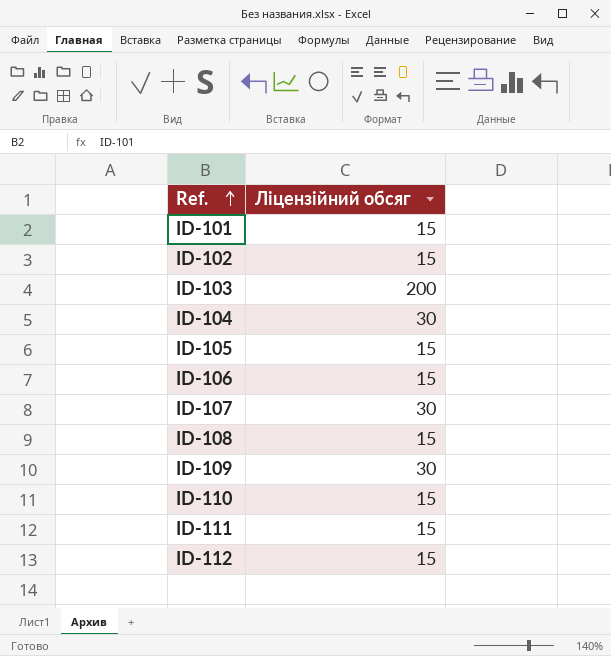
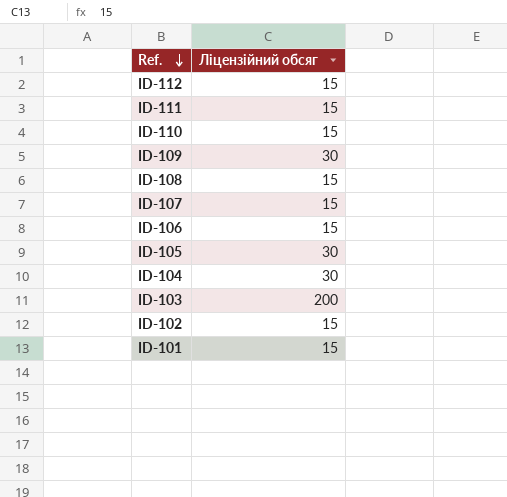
row order: Ref. ascending -> Ref. descending
ID-107 | Ліцензійний обсяг: 30 -> 15
ID-105 | Ліцензійний обсяг: 15 -> 30

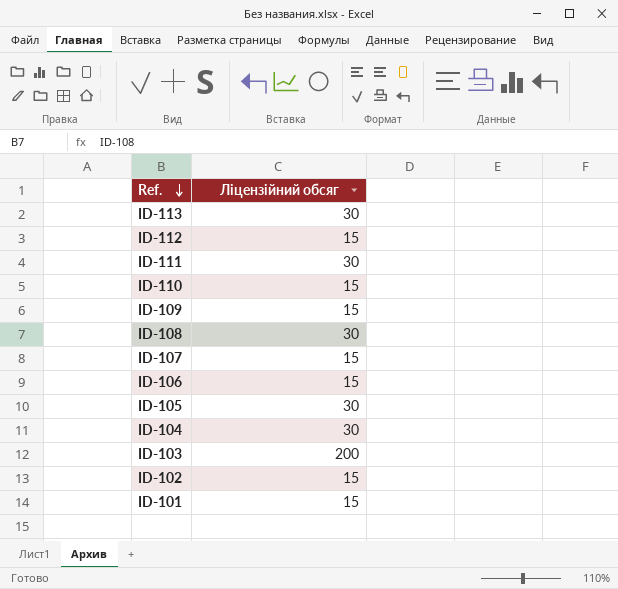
row ID-113: none -> 30
ID-111 | Ліцензійний обсяг: 15 -> 30
ID-109 | Ліцензійний обсяг: 30 -> 15
ID-108 | Ліцензійний обсяг: 15 -> 30

